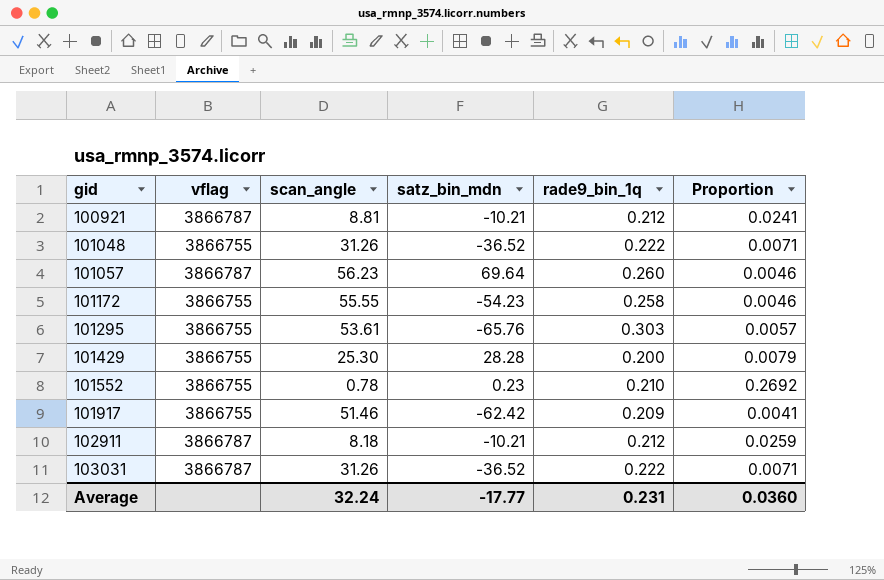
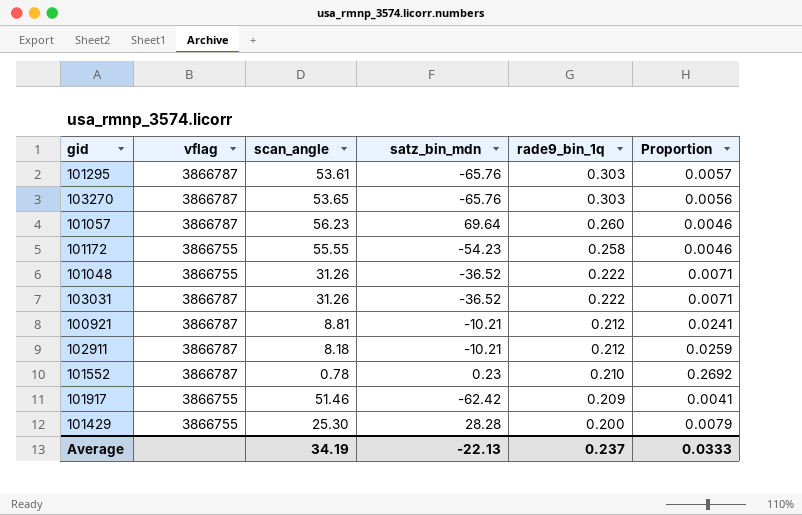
row order: gid ascending -> rade9_bin_1q descending
101295 | vflag: 3866755 -> 3866787
row 103270: none -> 3866787 | 53.65 | -65.76 | 0.303 | 0.0056
101552 | vflag: 3866755 -> 3866787
Average | scan_angle: 32.24 -> 34.19
Average | satz_bin_mdn: -17.77 -> -22.13
Average | rade9_bin_1q: 0.231 -> 0.237
Average | Proportion: 0.0360 -> 0.0333

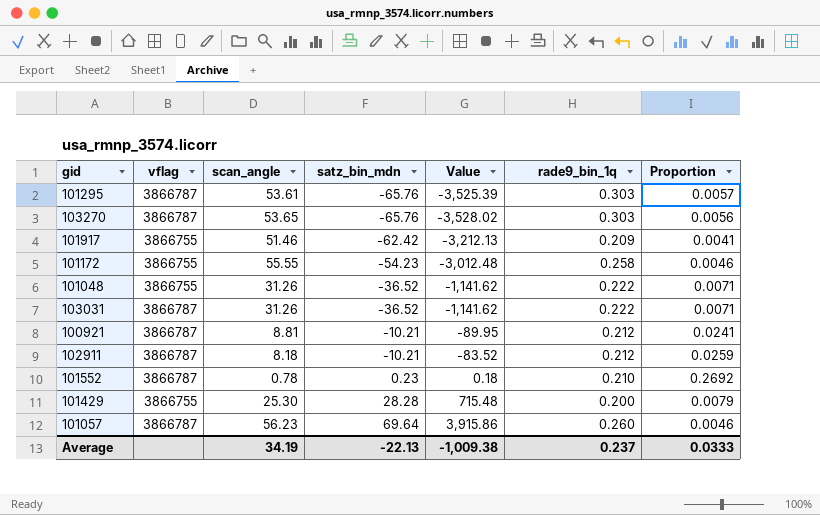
row order: rade9_bin_1q descending -> satz_bin_mdn ascending
column Value | formula: none -> [scan_angle] * [satz_bin_mdn]

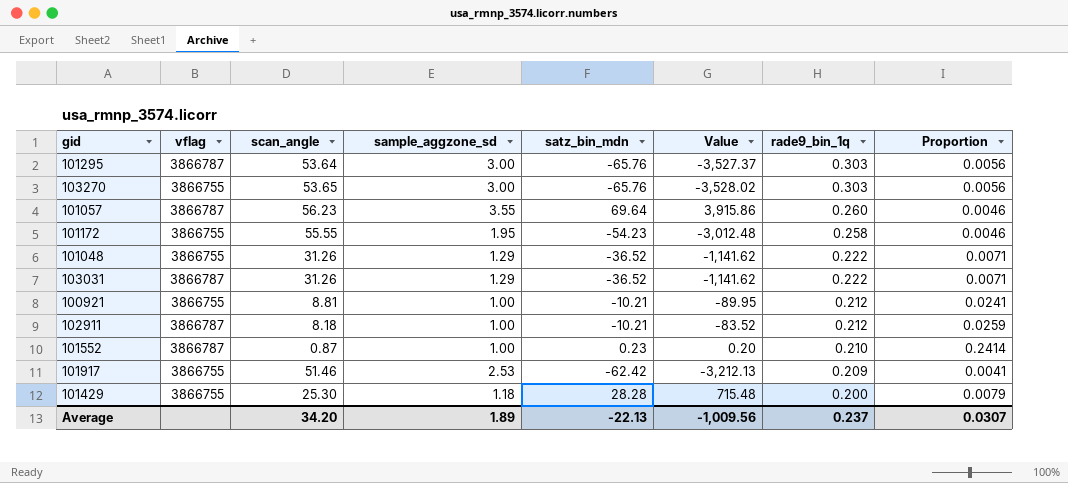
row order: satz_bin_mdn ascending -> rade9_bin_1q descending
column sample_aggzone_sd | position: none -> 4
101295 | scan_angle: 53.61 -> 53.64
101295 | Value: -3,525.39 -> -3,527.37
101295 | Proportion: 0.0057 -> 0.0056
103270 | vflag: 3866787 -> 3866755
100921 | vflag: 3866787 -> 3866755
101552 | scan_angle: 0.78 -> 0.87
101552 | Value: 0.18 -> 0.20
101552 | Proportion: 0.2692 -> 0.2414
Average | scan_angle: 34.19 -> 34.20
Average | Value: -1,009.38 -> -1,009.56
Average | Proportion: 0.0333 -> 0.0307

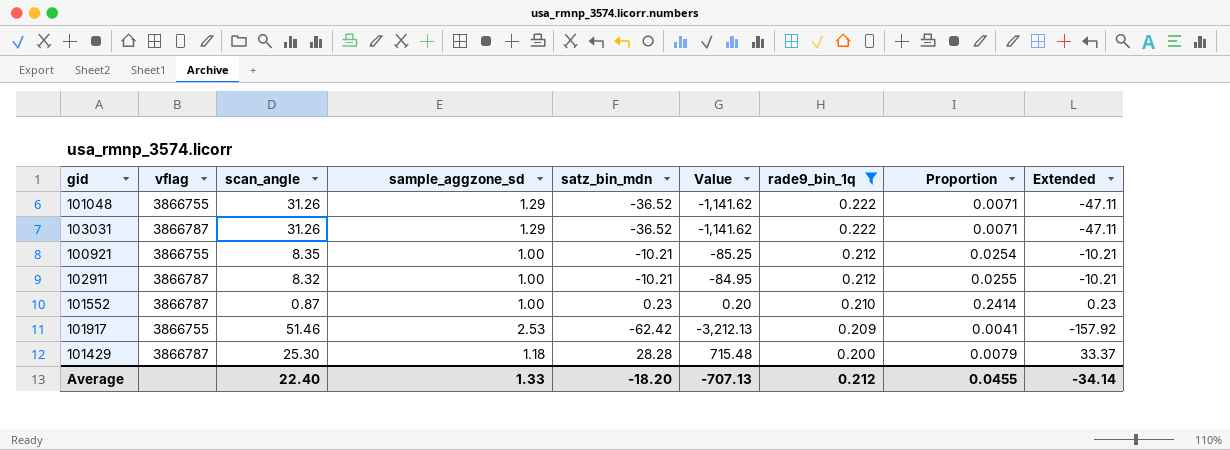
filter: none -> rade9_bin_1q <= 0.222
column Extended | formula: none -> [sample_aggzone_sd] * [satz_bin_mdn]
100921 | scan_angle: 8.81 -> 8.35
100921 | Value: -89.95 -> -85.25
100921 | Proportion: 0.0241 -> 0.0254
102911 | scan_angle: 8.18 -> 8.32
102911 | Value: -83.52 -> -84.95
102911 | Proportion: 0.0259 -> 0.0255
101429 | vflag: 3866755 -> 3866787
Average | scan_angle: 34.20 -> 22.40
Average | sample_aggzone_sd: 1.89 -> 1.33
Average | satz_bin_mdn: -22.13 -> -18.20
Average | Value: -1,009.56 -> -707.13
Average | rade9_bin_1q: 0.237 -> 0.212
Average | Proportion: 0.0307 -> 0.0455

